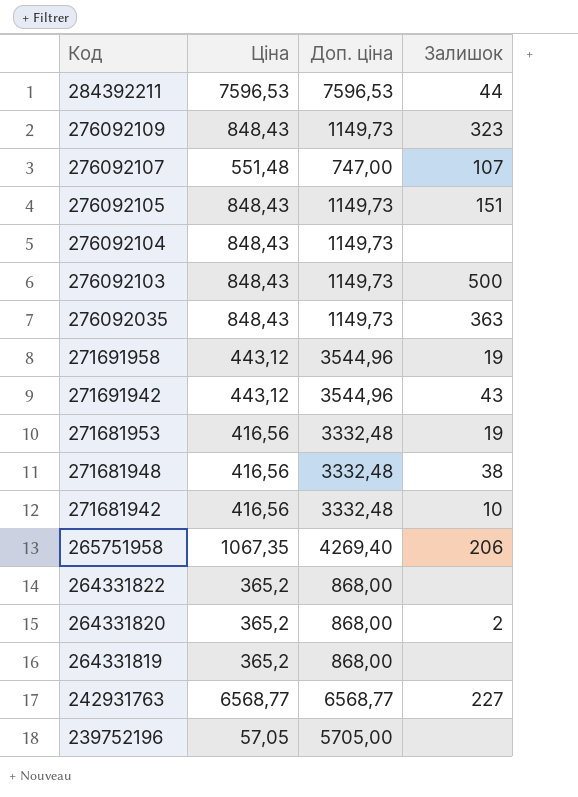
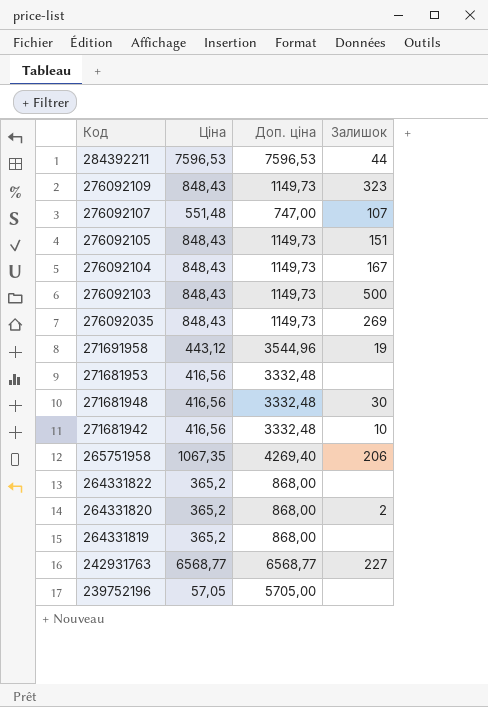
row 271691942: 443,12 | 3544,96 | 43 -> none
276092104 | Залишок: none -> 167
276092035 | Залишок: 363 -> 269
271681953 | Залишок: 19 -> none
271681948 | Залишок: 38 -> 30

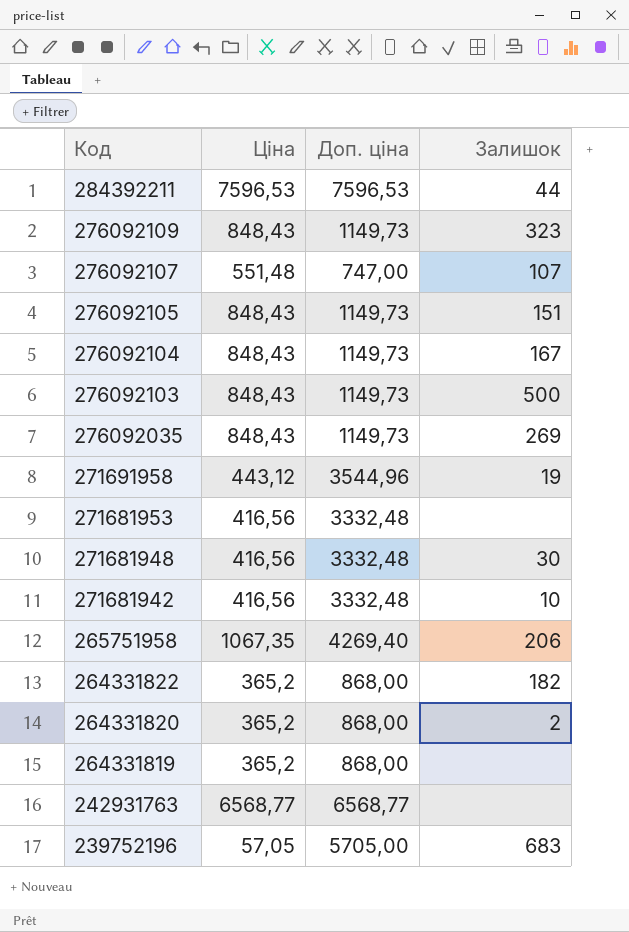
264331822 | Залишок: none -> 182
242931763 | Залишок: 227 -> none
239752196 | Залишок: none -> 683

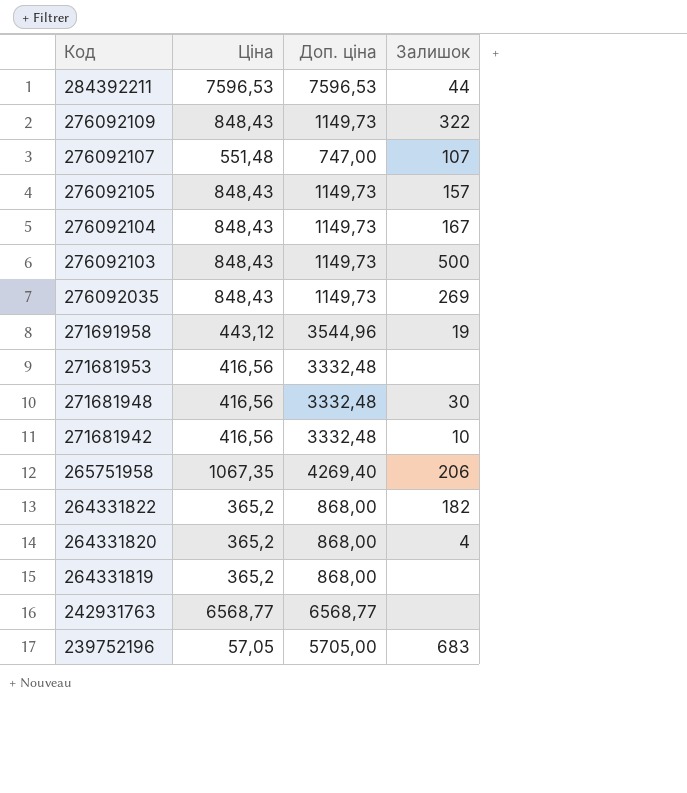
276092109 | Залишок: 323 -> 322
276092105 | Залишок: 151 -> 157
264331820 | Залишок: 2 -> 4

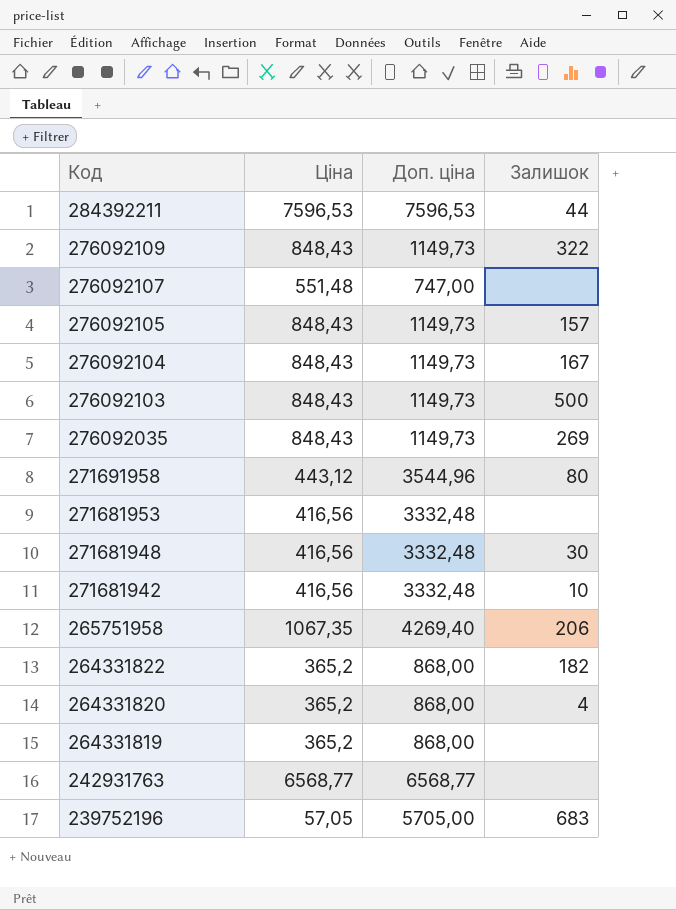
276092107 | Залишок: 107 -> none
271691958 | Залишок: 19 -> 80

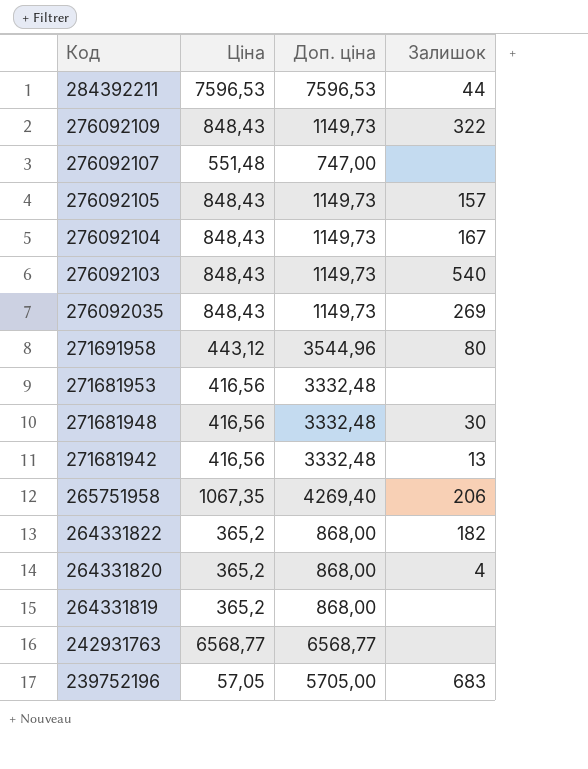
276092103 | Залишок: 500 -> 540
271681942 | Залишок: 10 -> 13

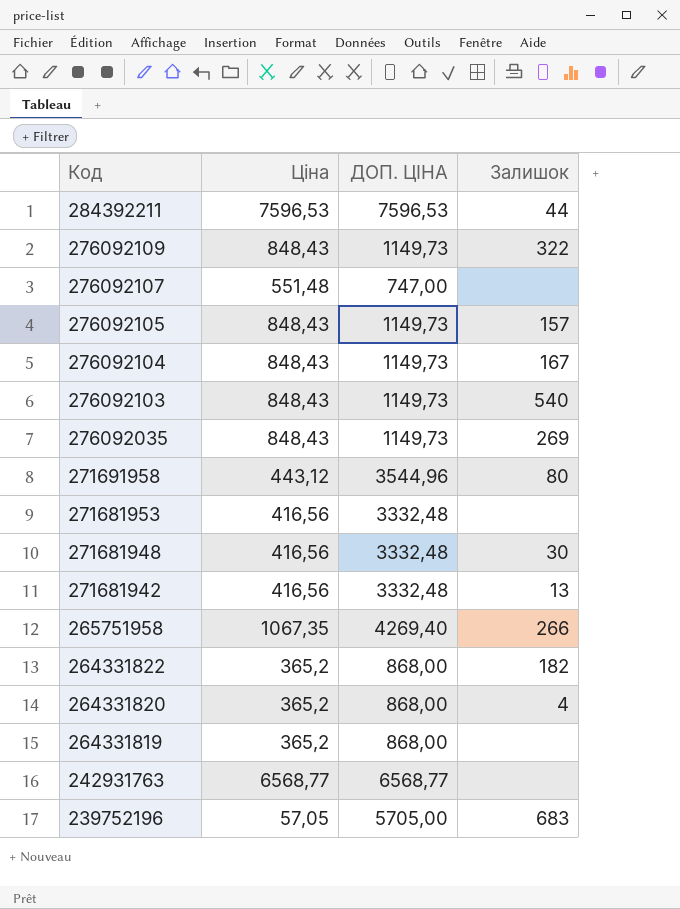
column name: Доп. ціна -> ДОП. ЦІНА
265751958 | Залишок: 206 -> 266

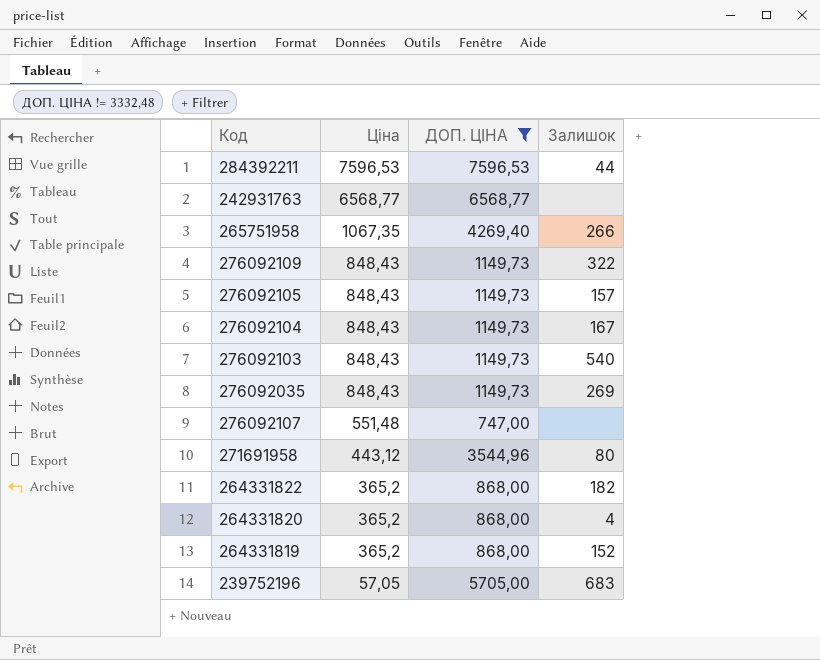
filter: none -> ДОП. ЦІНА != 3332,48
row order: Код descending -> Ціна descending
264331819 | Залишок: none -> 152

